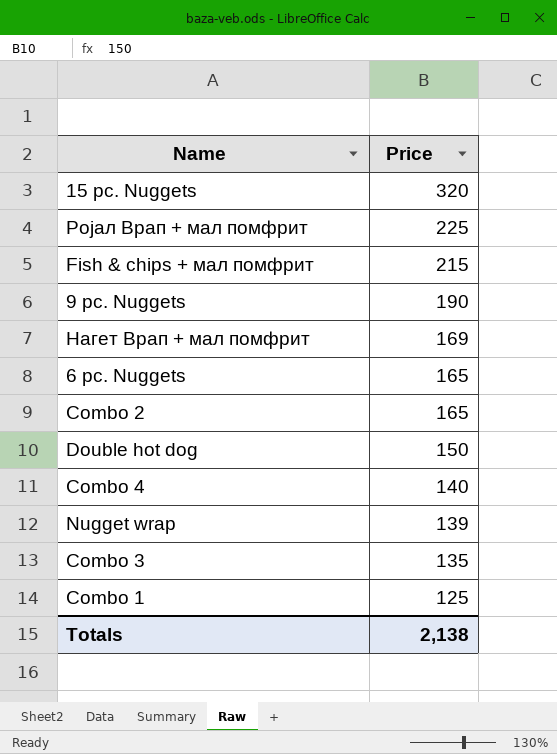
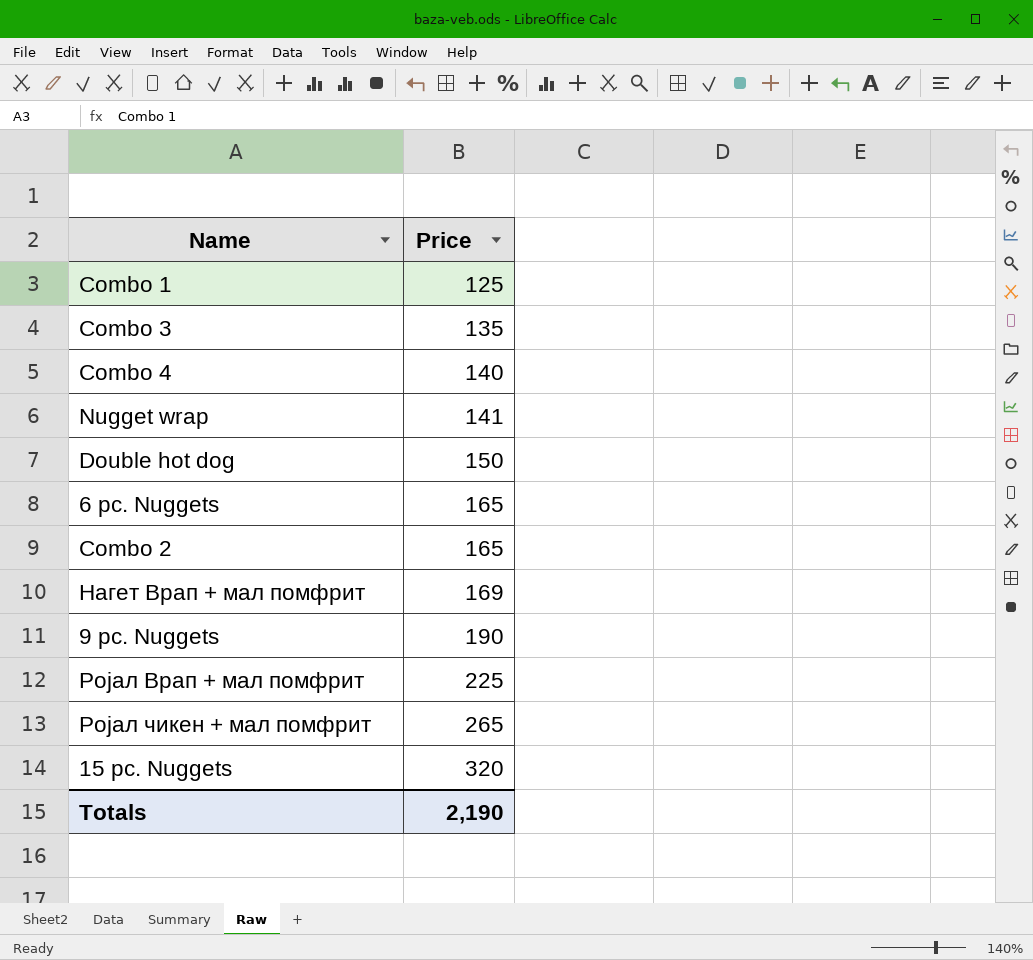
row order: Price descending -> Price ascending
row Fish & chips + мал помфрит: 215 -> none
Nugget wrap | Price: 139 -> 141
row Ројал чикен + мал помфрит: none -> 265
Totals | Price: 2,138 -> 2,190

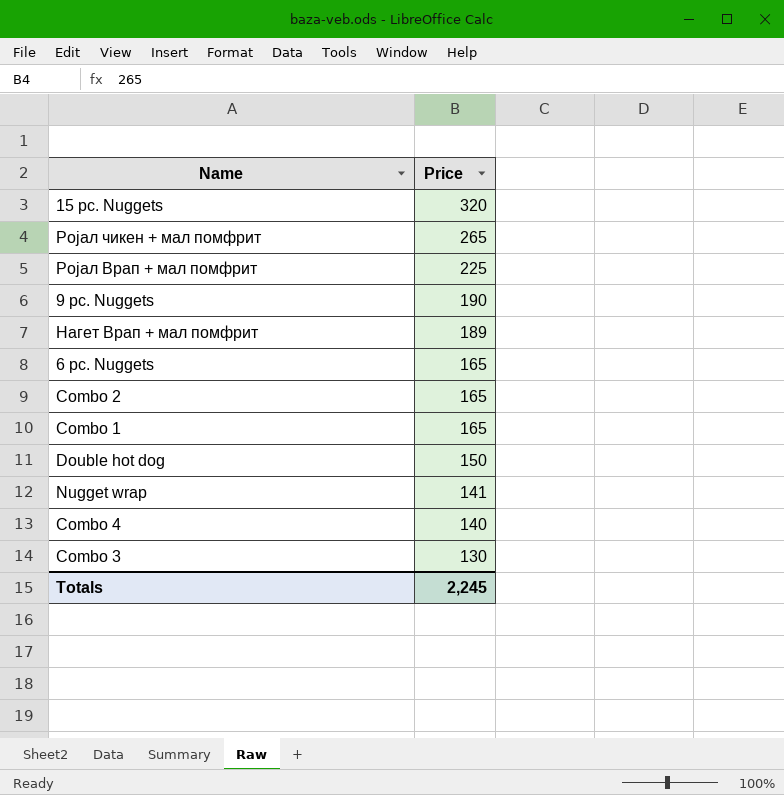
row order: Price ascending -> Price descending
Нагет Врап + мал помфрит | Price: 169 -> 189
Combo 1 | Price: 125 -> 165
Combo 3 | Price: 135 -> 130
Totals | Price: 2,190 -> 2,245

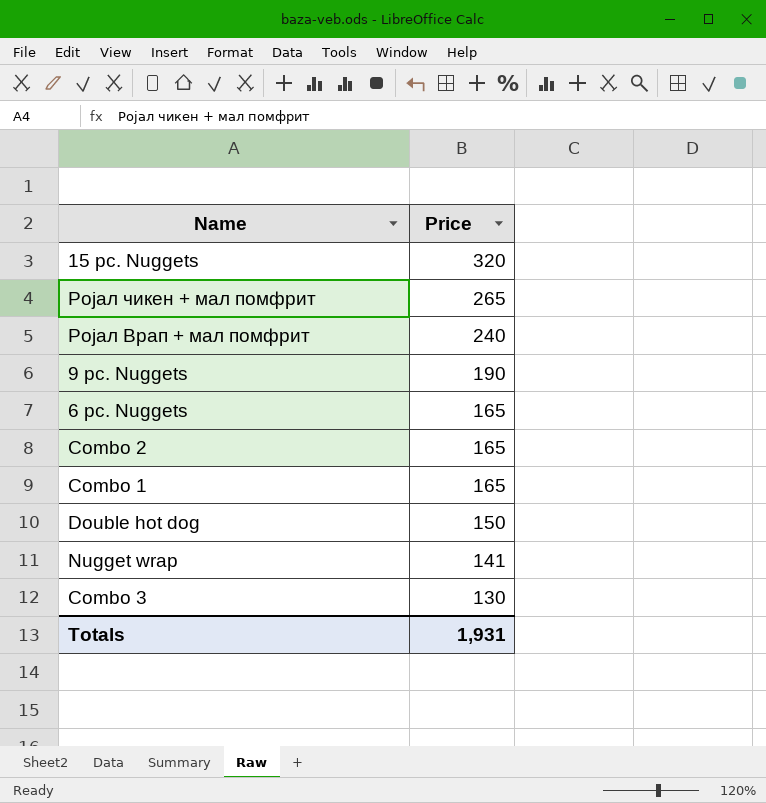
row Нагет Врап + мал помфрит: 189 -> none
row Combo 4: 140 -> none
Ројал Врап + мал помфрит | Price: 225 -> 240
Totals | Price: 2,245 -> 1,931

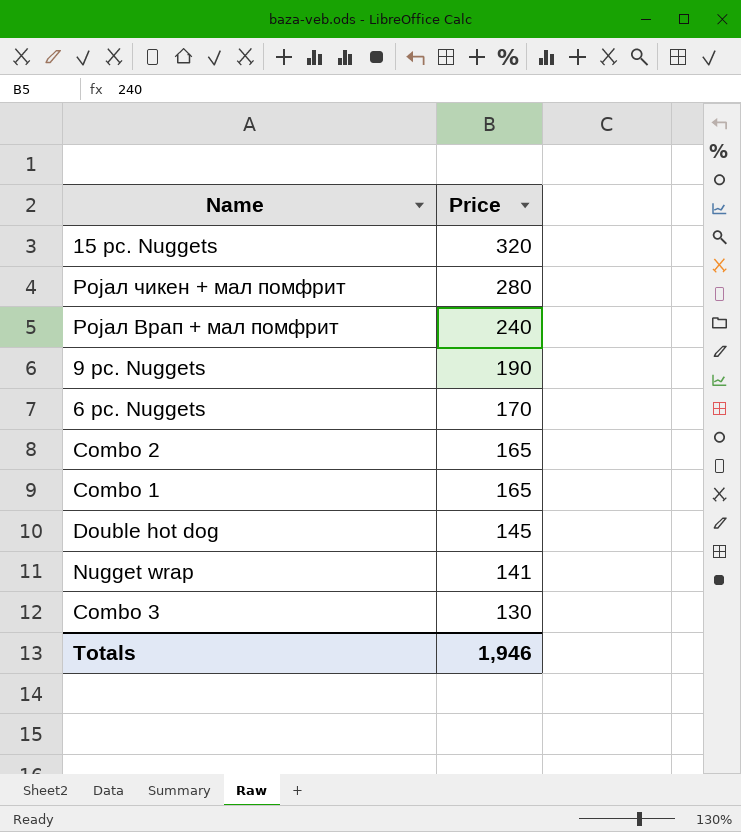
Ројал чикен + мал помфрит | Price: 265 -> 280
6 pc. Nuggets | Price: 165 -> 170
Double hot dog | Price: 150 -> 145
Totals | Price: 1,931 -> 1,946

